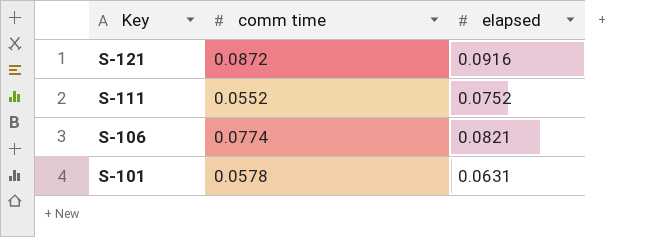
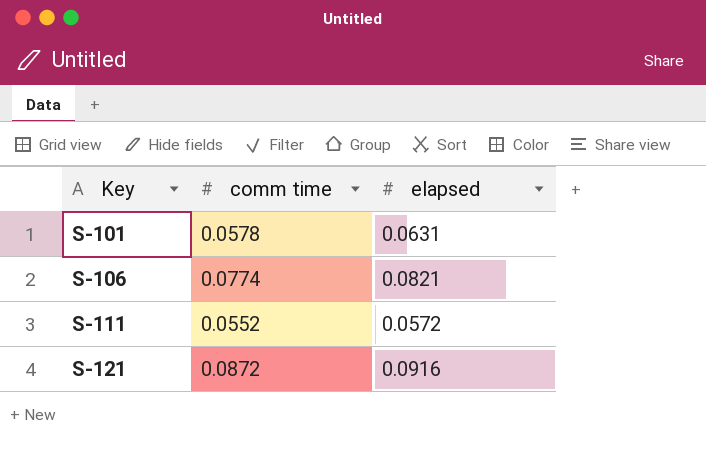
row order: Key descending -> Key ascending
S-111 | elapsed: 0.0752 -> 0.0572

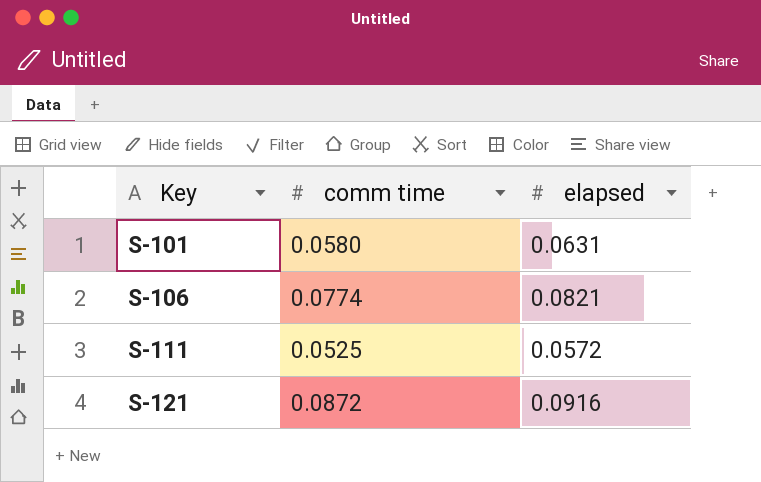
S-101 | comm time: 0.0578 -> 0.0580
S-111 | comm time: 0.0552 -> 0.0525

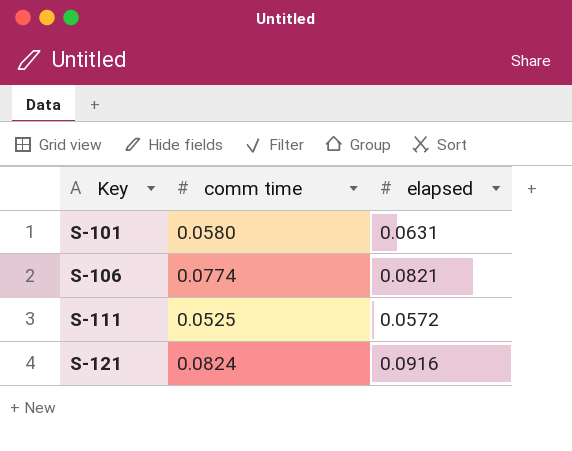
S-121 | comm time: 0.0872 -> 0.0824

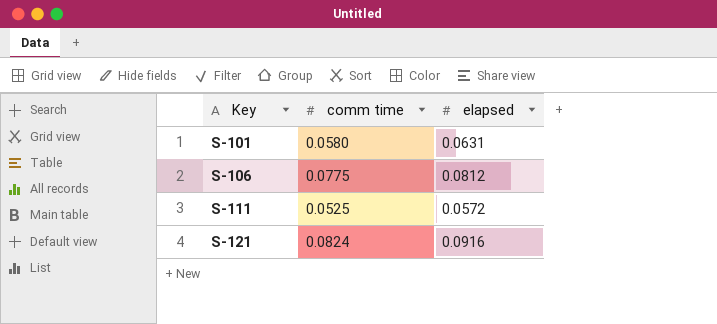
S-106 | comm time: 0.0774 -> 0.0775
S-106 | elapsed: 0.0821 -> 0.0812

